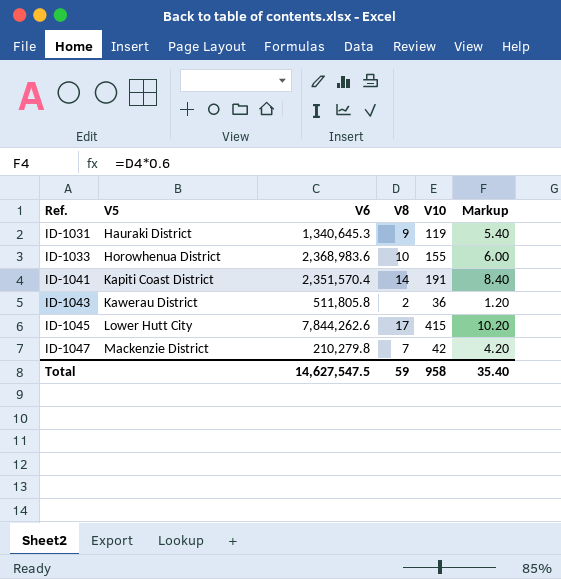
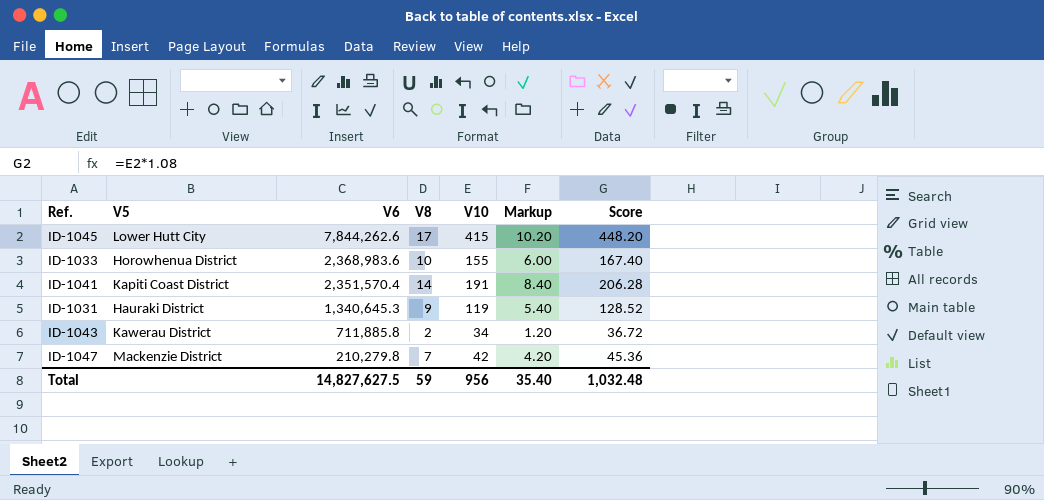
row order: Ref. ascending -> V6 descending
column Score | formula: none -> [V10] * 1.08
ID-1043 | V6: 511,805.8 -> 711,885.8
ID-1043 | V10: 36 -> 34
Total | V6: 14,627,547.5 -> 14,827,627.5
Total | V10: 958 -> 956

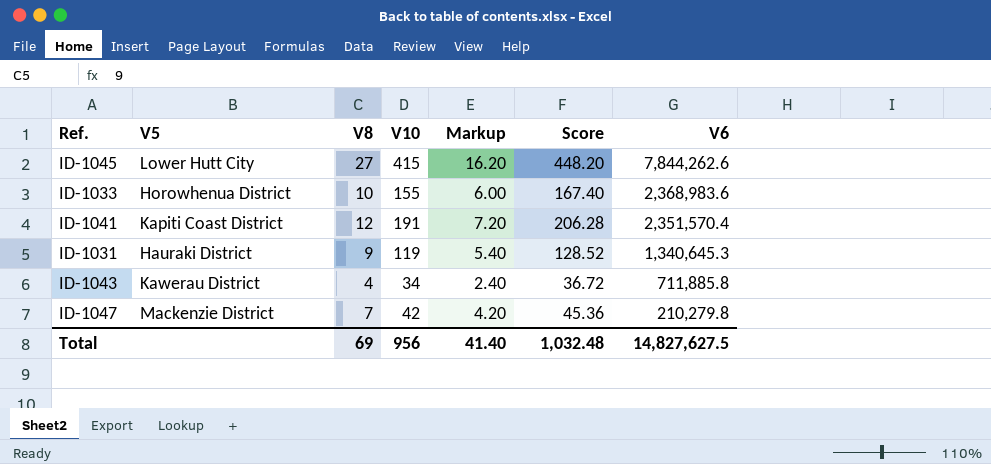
column V6 | position: 3 -> 7
ID-1045 | V8: 17 -> 27
ID-1045 | Markup: 10.20 -> 16.20
ID-1041 | V8: 14 -> 12
ID-1041 | Markup: 8.40 -> 7.20
ID-1043 | V8: 2 -> 4
ID-1043 | Markup: 1.20 -> 2.40
Total | V8: 59 -> 69
Total | Markup: 35.40 -> 41.40

